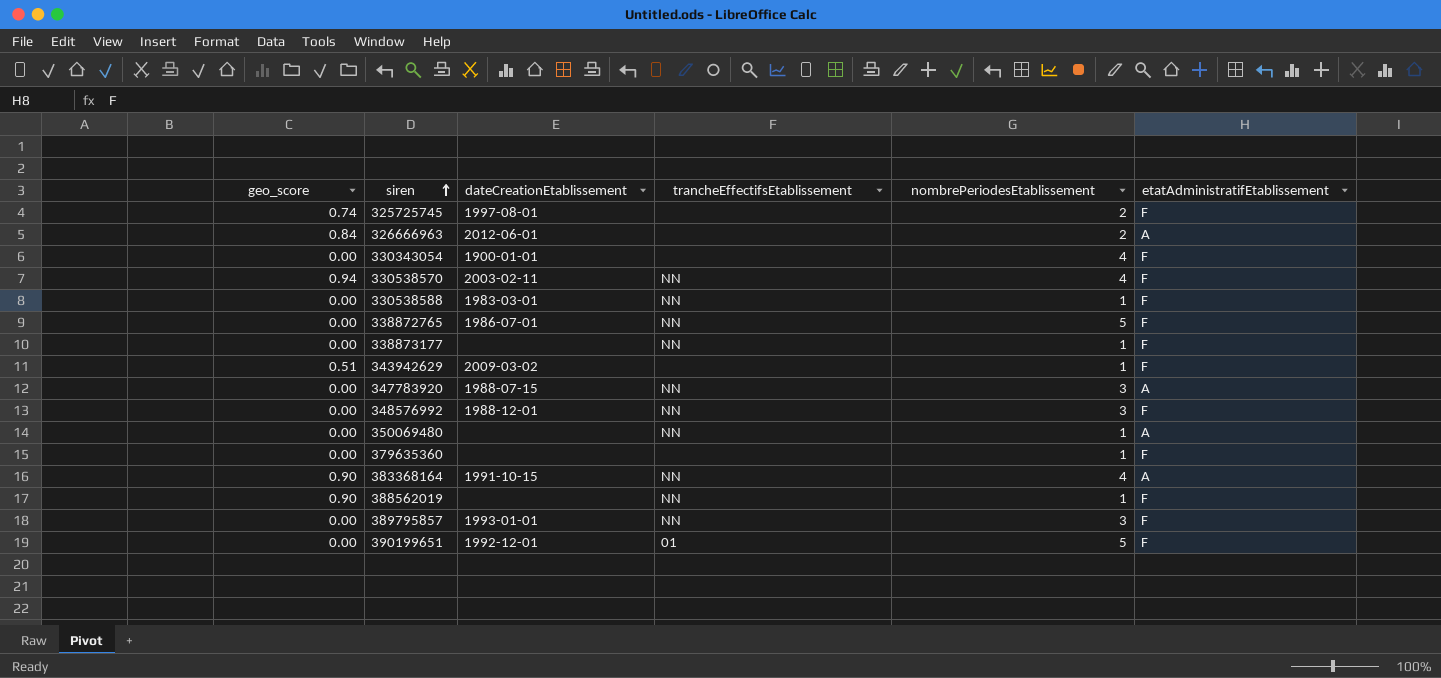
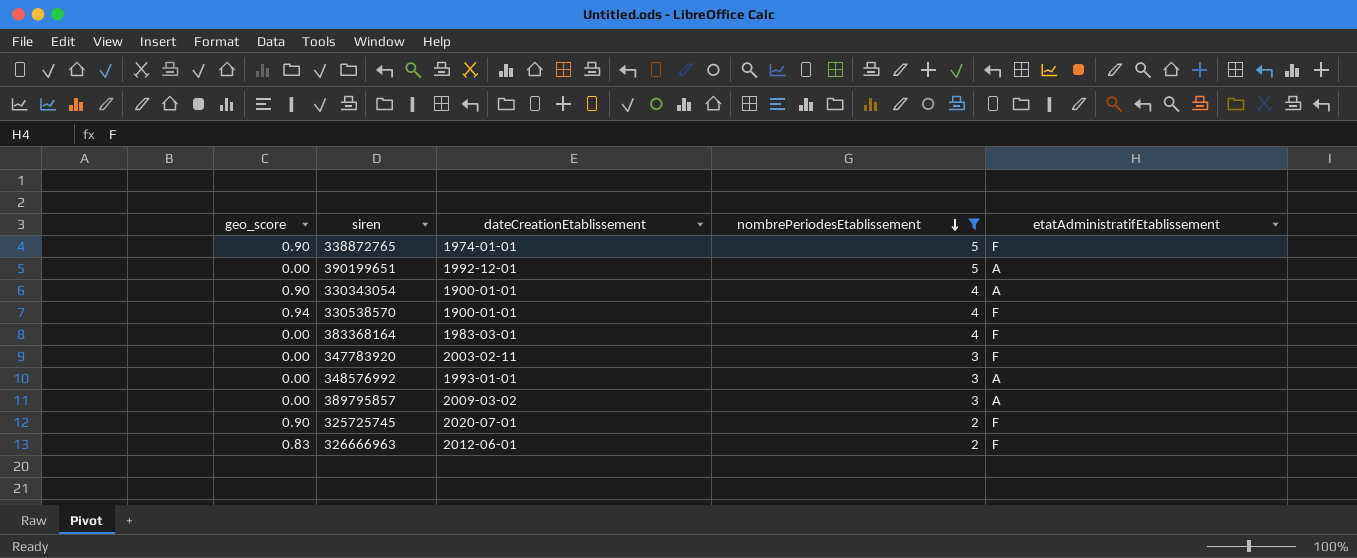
filter: none -> nombrePeriodesEtablissement != 1
row order: siren ascending -> nombrePeriodesEtablissement descending
column trancheEffectifsEtablissement | position: 4 -> none
338872765 | geo_score: 0.00 -> 0.90
338872765 | dateCreationEtablissement: 1986-07-01 -> 1974-01-01
390199651 | etatAdministratifEtablissement: F -> A
330343054 | geo_score: 0.00 -> 0.90
330343054 | etatAdministratifEtablissement: F -> A
330538570 | dateCreationEtablissement: 2003-02-11 -> 1900-01-01
383368164 | geo_score: 0.90 -> 0.00
383368164 | dateCreationEtablissement: 1991-10-15 -> 1983-03-01
383368164 | etatAdministratifEtablissement: A -> F
347783920 | dateCreationEtablissement: 1988-07-15 -> 2003-02-11
347783920 | etatAdministratifEtablissement: A -> F
348576992 | dateCreationEtablissement: 1988-12-01 -> 1993-01-01
348576992 | etatAdministratifEtablissement: F -> A
389795857 | dateCreationEtablissement: 1993-01-01 -> 2009-03-02
389795857 | etatAdministratifEtablissement: F -> A
325725745 | geo_score: 0.74 -> 0.90
325725745 | dateCreationEtablissement: 1997-08-01 -> 2020-07-01
326666963 | geo_score: 0.84 -> 0.83
326666963 | etatAdministratifEtablissement: A -> F

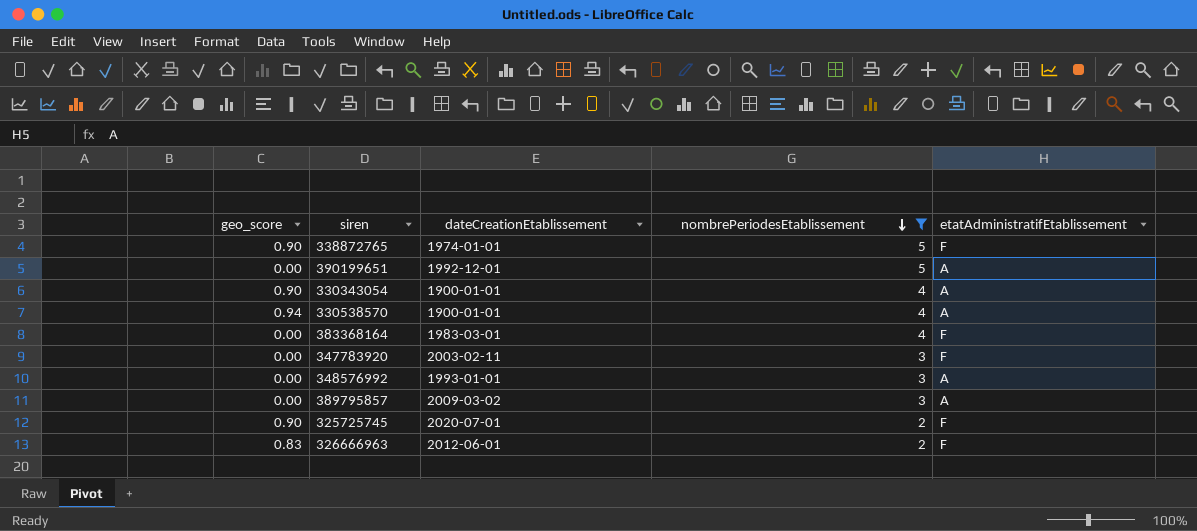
330538570 | etatAdministratifEtablissement: F -> A

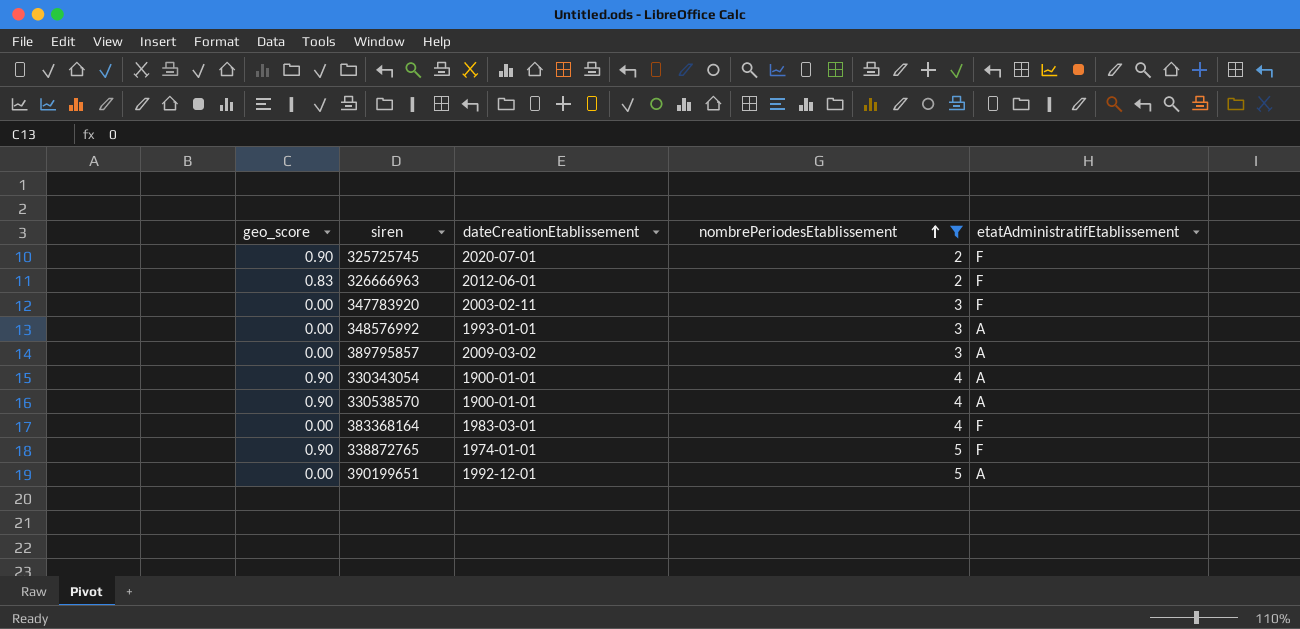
row order: nombrePeriodesEtablissement descending -> nombrePeriodesEtablissement ascending
330538570 | geo_score: 0.94 -> 0.90

